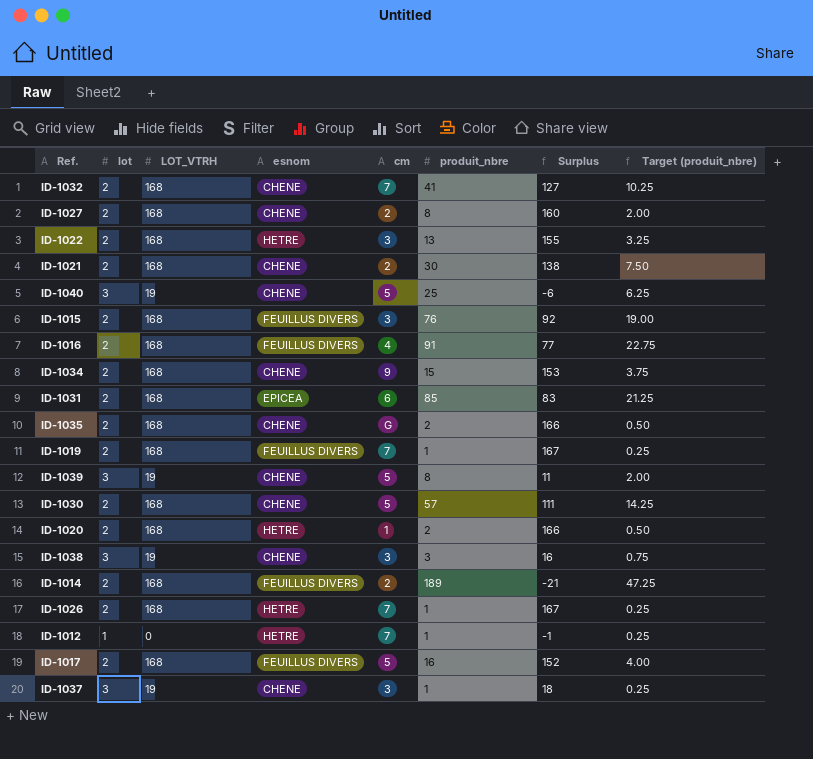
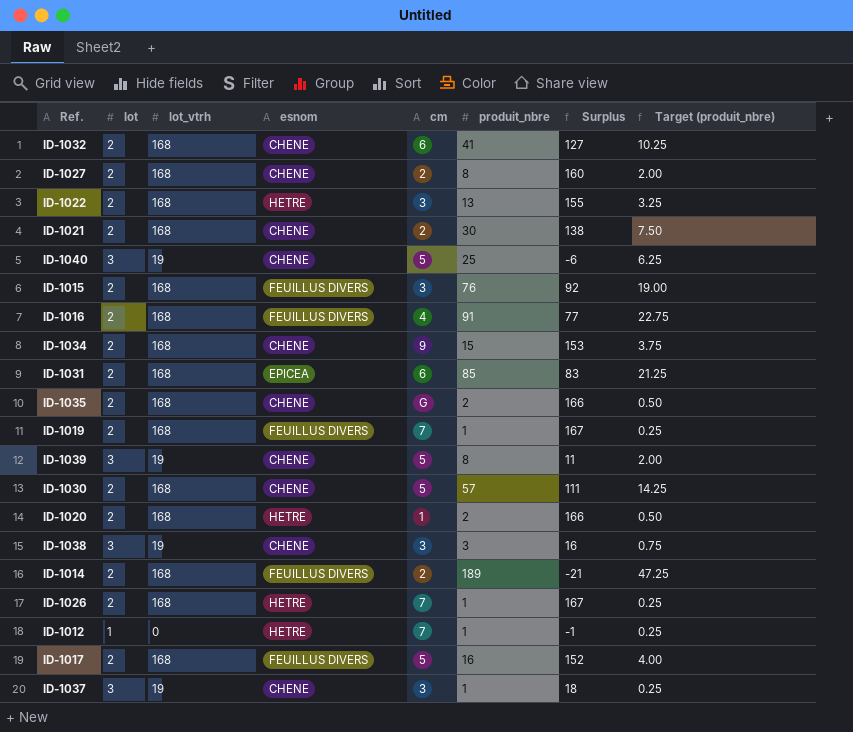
column name: LOT_VTRH -> lot_vtrh
ID-1032 | cm: 7 -> 6

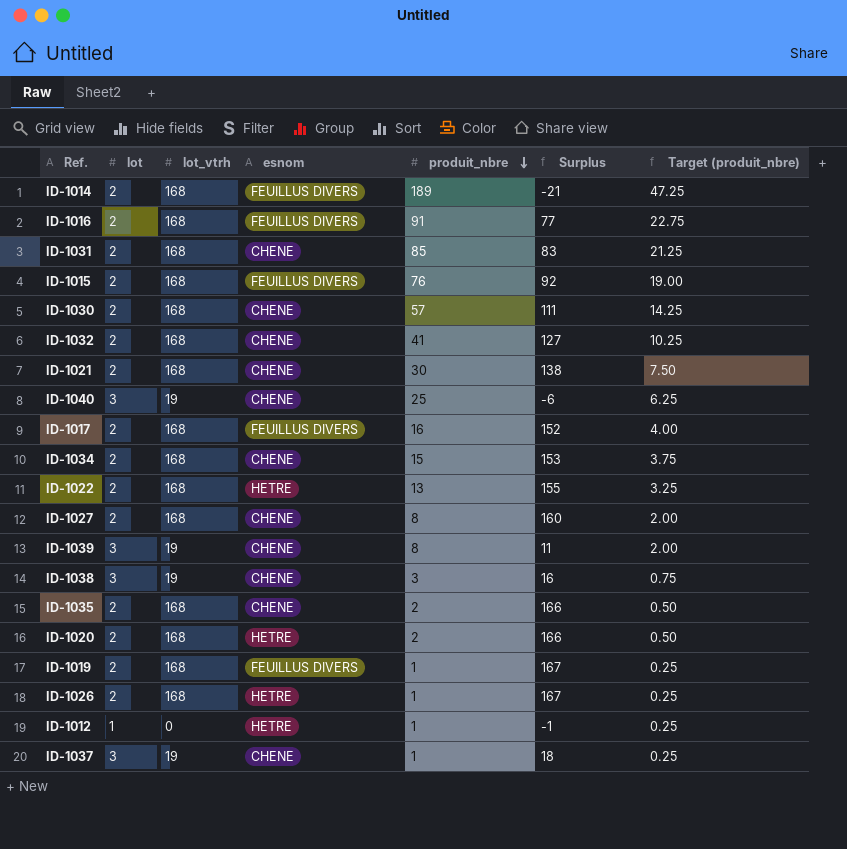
row order: none -> produit_nbre descending
column cm | position: 5 -> none
ID-1031 | esnom: EPICEA -> CHENE

